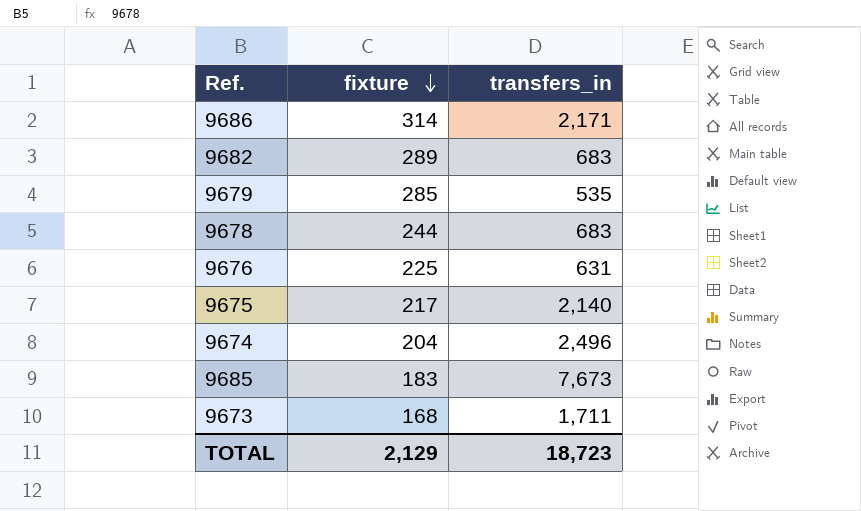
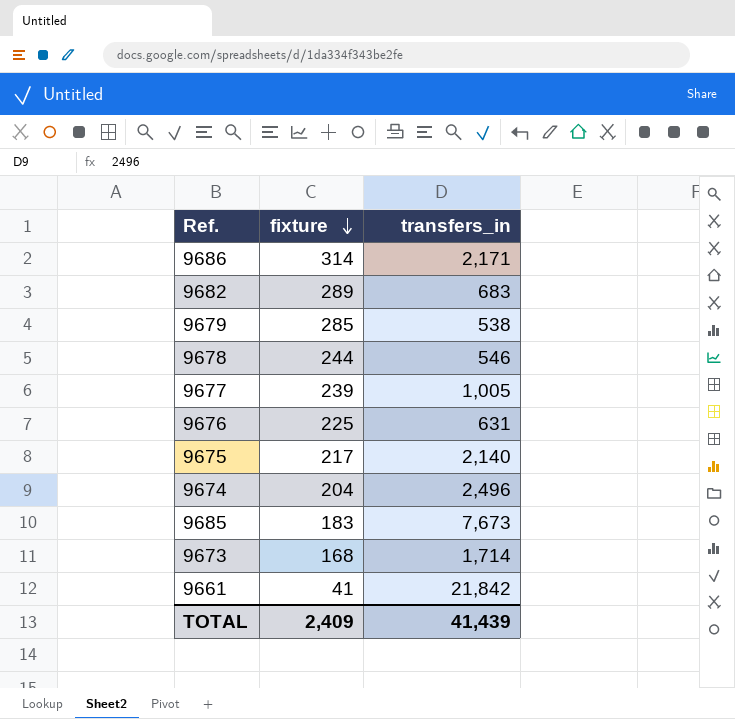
9679 | transfers_in: 535 -> 538
9678 | transfers_in: 683 -> 546
row 9677: none -> 239 | 1,005
9673 | transfers_in: 1,711 -> 1,714
row 9661: none -> 41 | 21,842
TOTAL | fixture: 2,129 -> 2,409
TOTAL | transfers_in: 18,723 -> 41,439

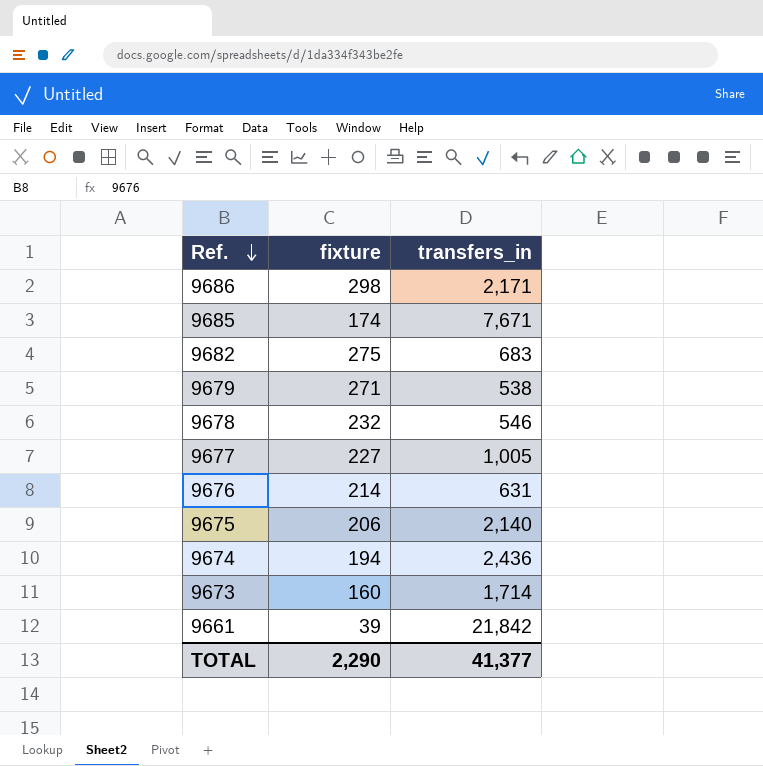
row order: fixture descending -> Ref. descending
9686 | fixture: 314 -> 298
9685 | fixture: 183 -> 174
9685 | transfers_in: 7,673 -> 7,671
9682 | fixture: 289 -> 275
9679 | fixture: 285 -> 271
9678 | fixture: 244 -> 232
9677 | fixture: 239 -> 227
9676 | fixture: 225 -> 214
9675 | fixture: 217 -> 206
9674 | fixture: 204 -> 194
9674 | transfers_in: 2,496 -> 2,436
9673 | fixture: 168 -> 160
9661 | fixture: 41 -> 39
TOTAL | fixture: 2,409 -> 2,290
TOTAL | transfers_in: 41,439 -> 41,377

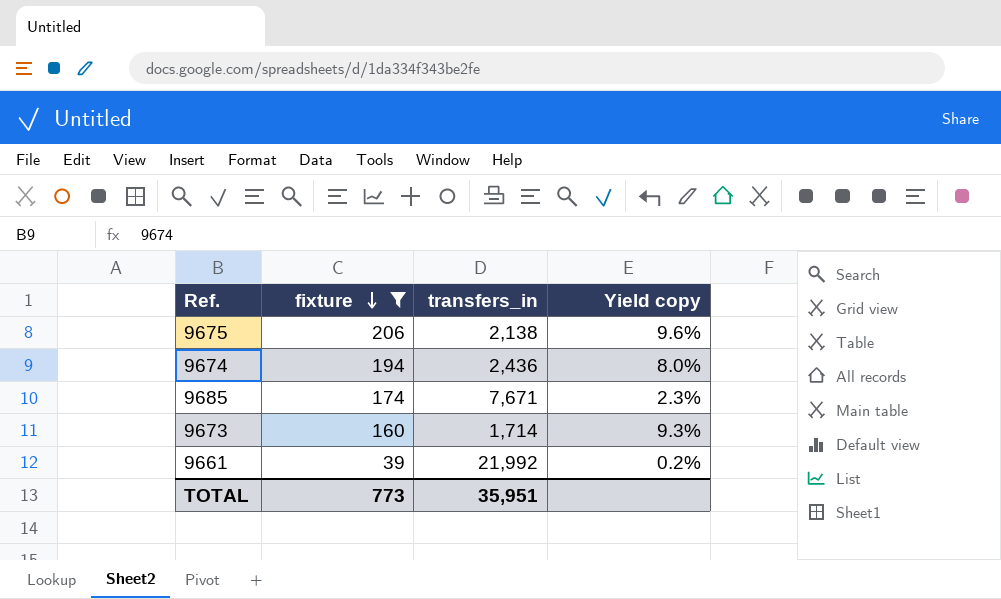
filter: none -> fixture <= 206
row order: Ref. descending -> fixture descending
column Yield copy | formula: none -> [fixture] / [transfers_in]
9675 | transfers_in: 2,140 -> 2,138
9661 | transfers_in: 21,842 -> 21,992
TOTAL | fixture: 2,290 -> 773
TOTAL | transfers_in: 41,377 -> 35,951

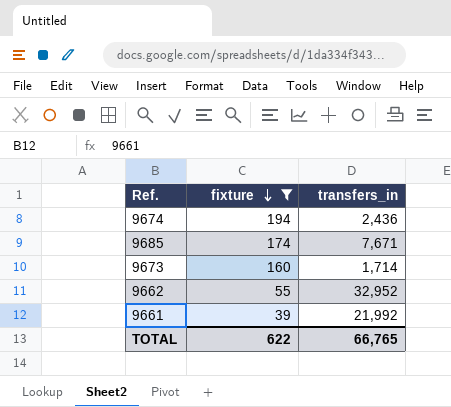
column Yield copy | formula: [fixture] / [transfers_in] -> none
row 9675: 206 | 2,138 | 9.6% -> none
row 9662: none -> 55 | 32,952
TOTAL | fixture: 773 -> 622
TOTAL | transfers_in: 35,951 -> 66,765

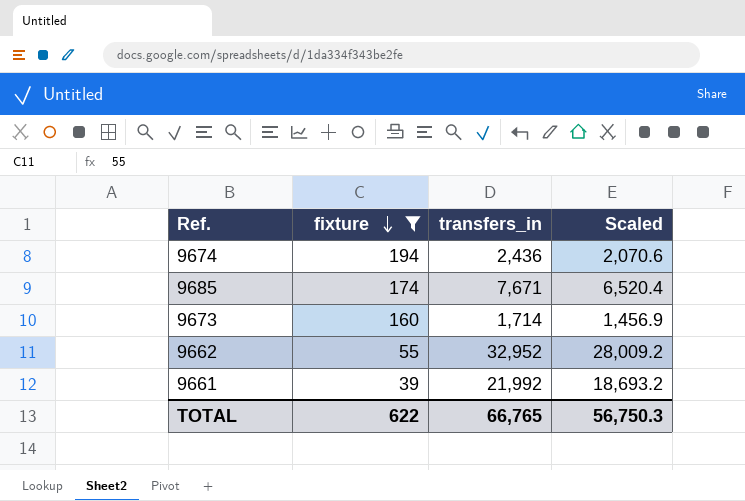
column Scaled | formula: none -> [transfers_in] * 0.85

